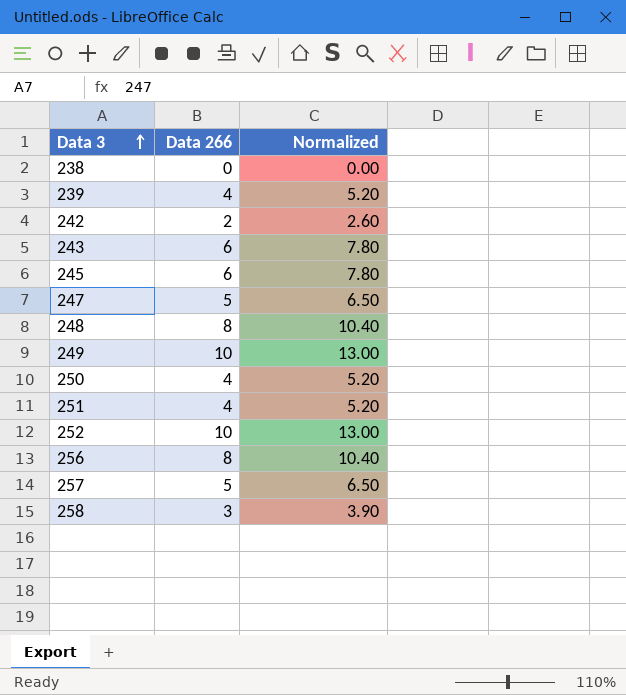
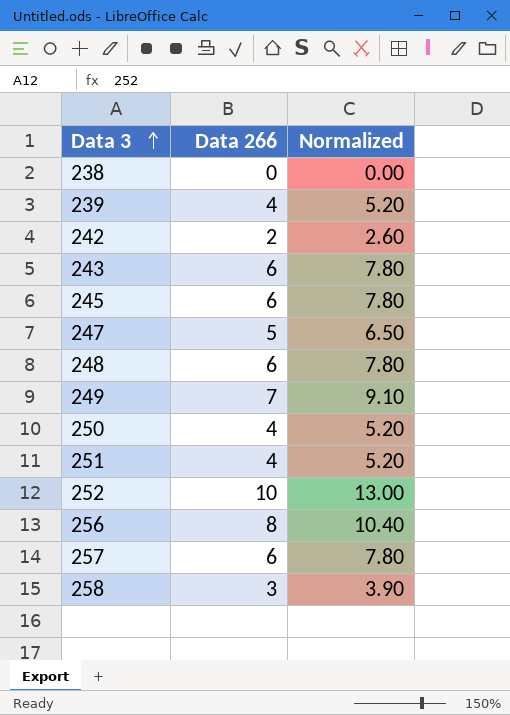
248 | Data 266: 8 -> 6
248 | Normalized: 10.40 -> 7.80
249 | Data 266: 10 -> 7
249 | Normalized: 13.00 -> 9.10
257 | Data 266: 5 -> 6
257 | Normalized: 6.50 -> 7.80

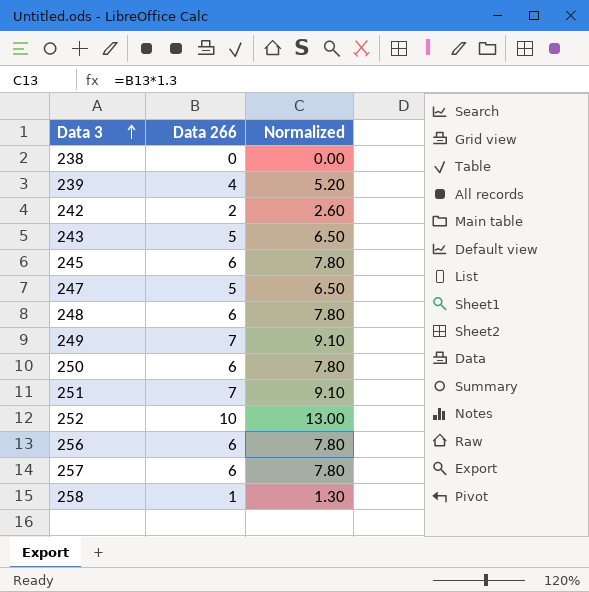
243 | Data 266: 6 -> 5
243 | Normalized: 7.80 -> 6.50
250 | Data 266: 4 -> 6
250 | Normalized: 5.20 -> 7.80
251 | Data 266: 4 -> 7
251 | Normalized: 5.20 -> 9.10
256 | Data 266: 8 -> 6
256 | Normalized: 10.40 -> 7.80
258 | Data 266: 3 -> 1
258 | Normalized: 3.90 -> 1.30

